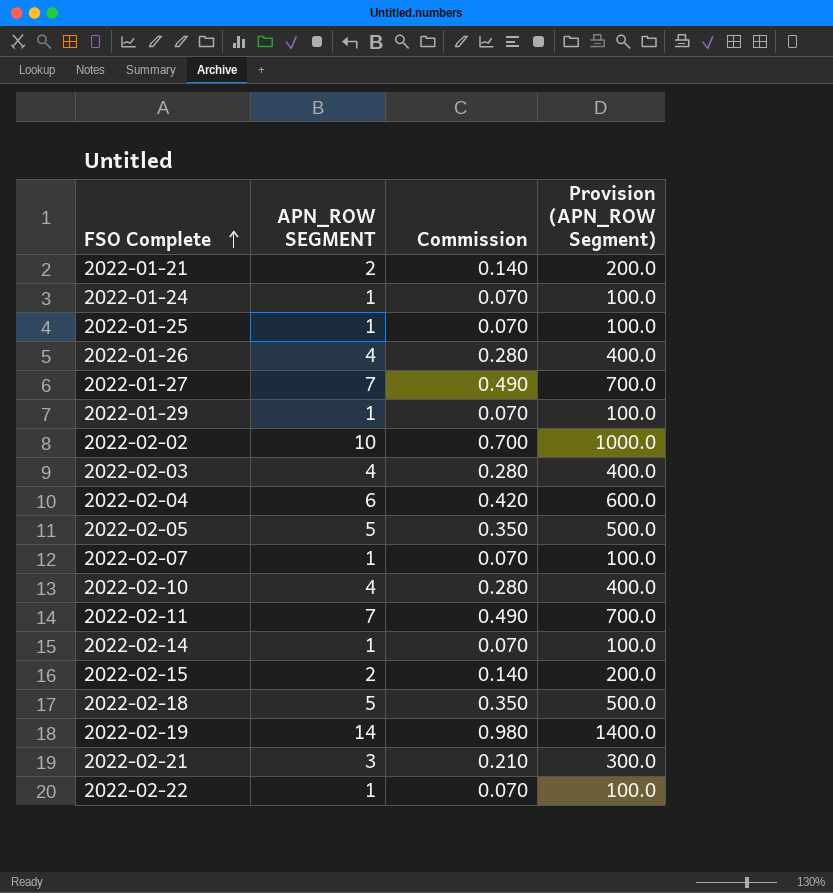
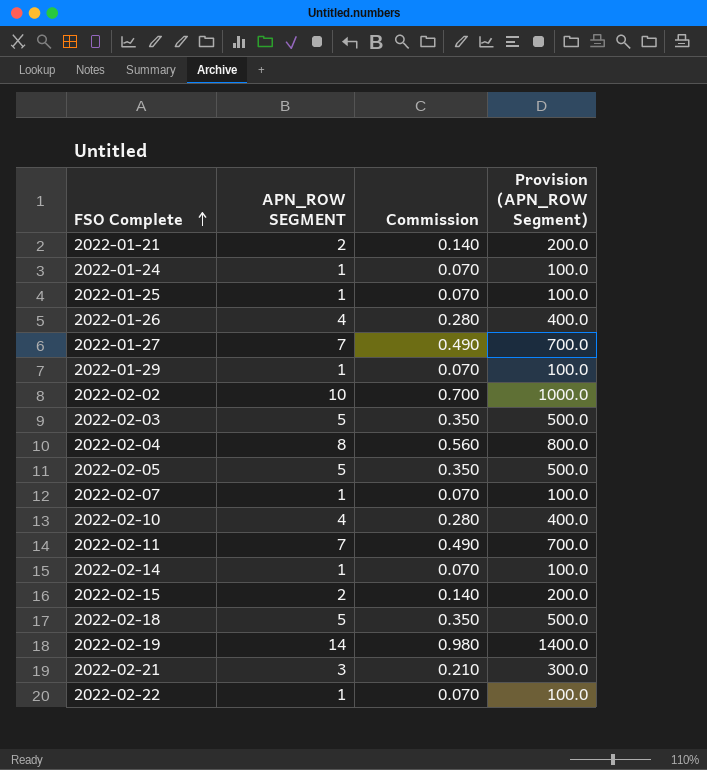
2022-02-03 | APN_ROW SEGMENT: 4 -> 5
2022-02-03 | Commission: 0.280 -> 0.350
2022-02-03 | Provision (APN_ROW Segment): 400.0 -> 500.0
2022-02-04 | APN_ROW SEGMENT: 6 -> 8
2022-02-04 | Commission: 0.420 -> 0.560
2022-02-04 | Provision (APN_ROW Segment): 600.0 -> 800.0

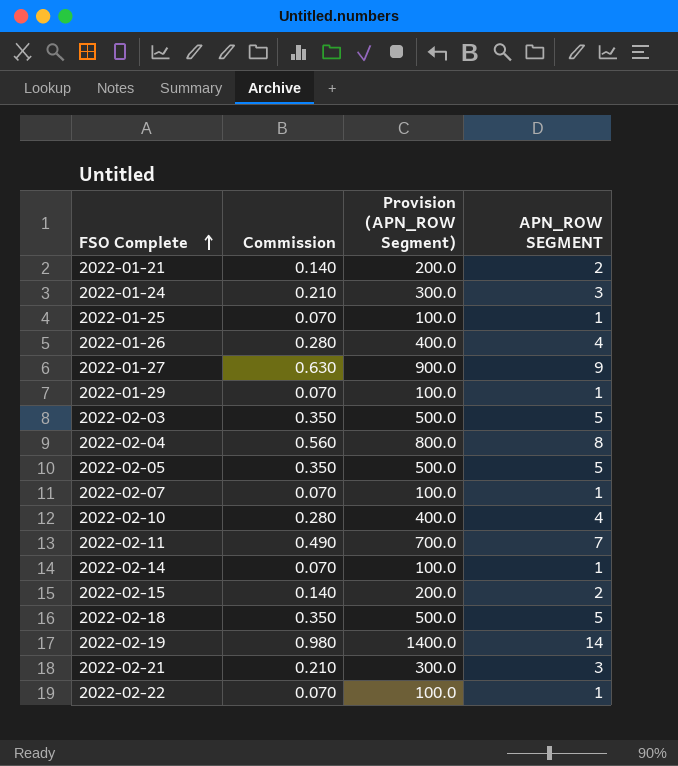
column APN_ROW SEGMENT | position: 2 -> 4
row 2022-02-02: 10 | 0.700 | 1000.0 -> none
2022-01-24 | Commission: 0.070 -> 0.210
2022-01-24 | Provision (APN_ROW Segment): 100.0 -> 300.0
2022-01-24 | APN_ROW SEGMENT: 1 -> 3
2022-01-27 | Commission: 0.490 -> 0.630
2022-01-27 | Provision (APN_ROW Segment): 700.0 -> 900.0
2022-01-27 | APN_ROW SEGMENT: 7 -> 9

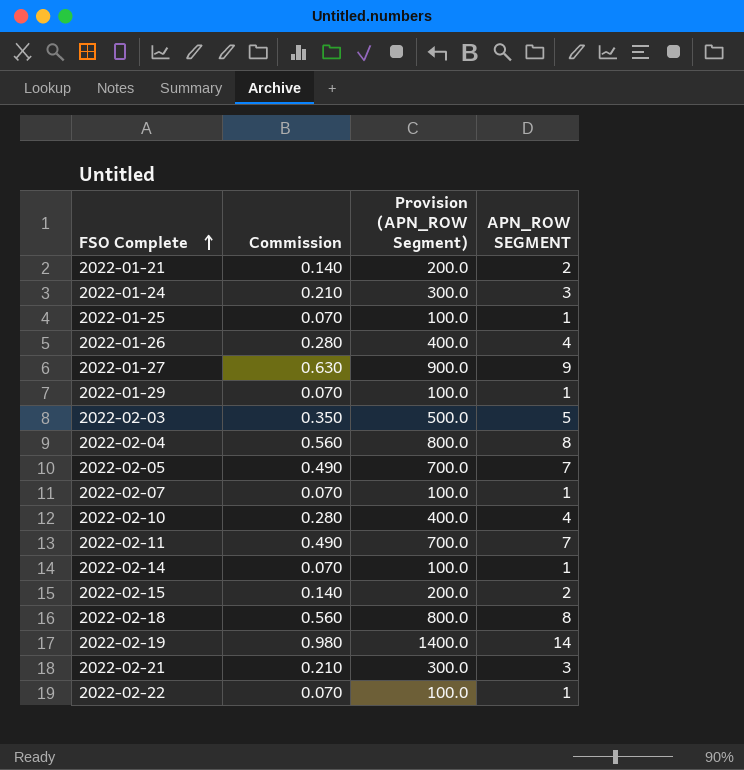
2022-02-05 | Commission: 0.350 -> 0.490
2022-02-05 | Provision (APN_ROW Segment): 500.0 -> 700.0
2022-02-05 | APN_ROW SEGMENT: 5 -> 7
2022-02-18 | Commission: 0.350 -> 0.560
2022-02-18 | Provision (APN_ROW Segment): 500.0 -> 800.0
2022-02-18 | APN_ROW SEGMENT: 5 -> 8

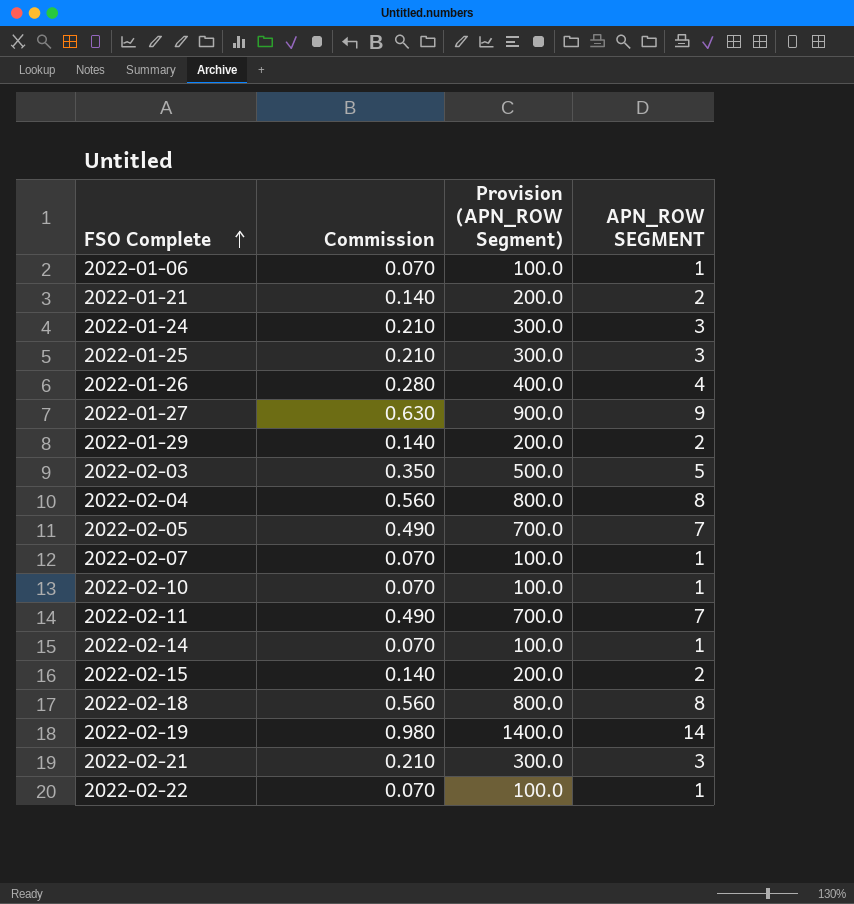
row 2022-01-06: none -> 0.070 | 100.0 | 1
2022-01-25 | Commission: 0.070 -> 0.210
2022-01-25 | Provision (APN_ROW Segment): 100.0 -> 300.0
2022-01-25 | APN_ROW SEGMENT: 1 -> 3
2022-01-29 | Commission: 0.070 -> 0.140
2022-01-29 | Provision (APN_ROW Segment): 100.0 -> 200.0
2022-01-29 | APN_ROW SEGMENT: 1 -> 2
2022-02-10 | Commission: 0.280 -> 0.070
2022-02-10 | Provision (APN_ROW Segment): 400.0 -> 100.0
2022-02-10 | APN_ROW SEGMENT: 4 -> 1

